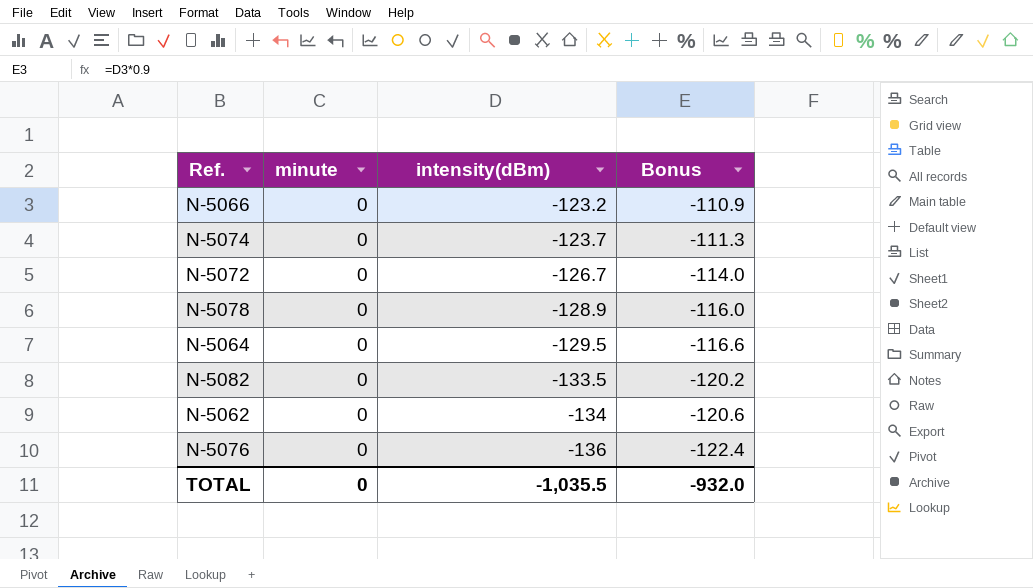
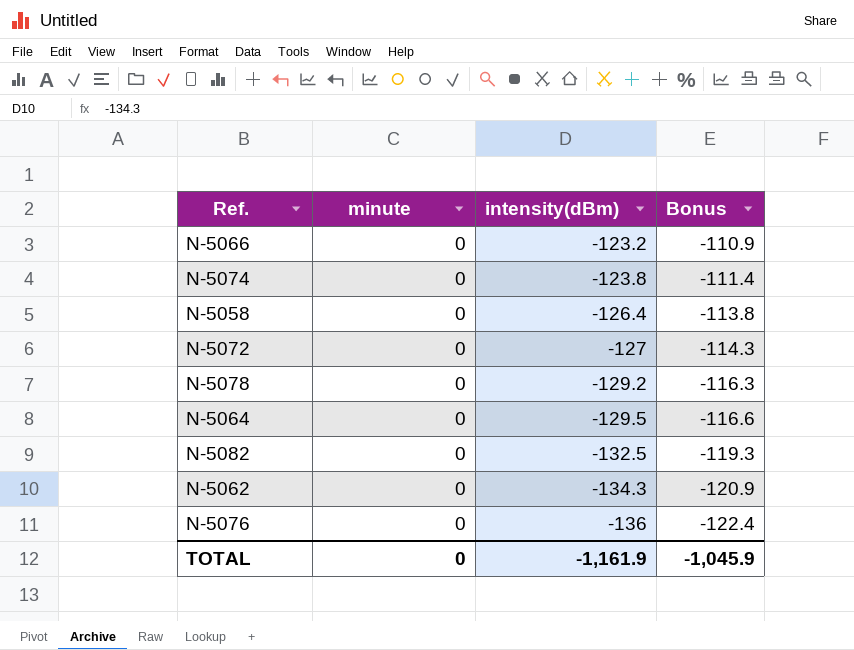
N-5074 | intensity(dBm): -123.7 -> -123.8
N-5074 | Bonus: -111.3 -> -111.4
row N-5058: none -> 0 | -126.4 | -113.8
N-5072 | intensity(dBm): -126.7 -> -127
N-5072 | Bonus: -114.0 -> -114.3
N-5078 | intensity(dBm): -128.9 -> -129.2
N-5078 | Bonus: -116.0 -> -116.3
N-5082 | intensity(dBm): -133.5 -> -132.5
N-5082 | Bonus: -120.2 -> -119.3
N-5062 | intensity(dBm): -134 -> -134.3
N-5062 | Bonus: -120.6 -> -120.9
TOTAL | intensity(dBm): -1,035.5 -> -1,161.9
TOTAL | Bonus: -932.0 -> -1,045.9

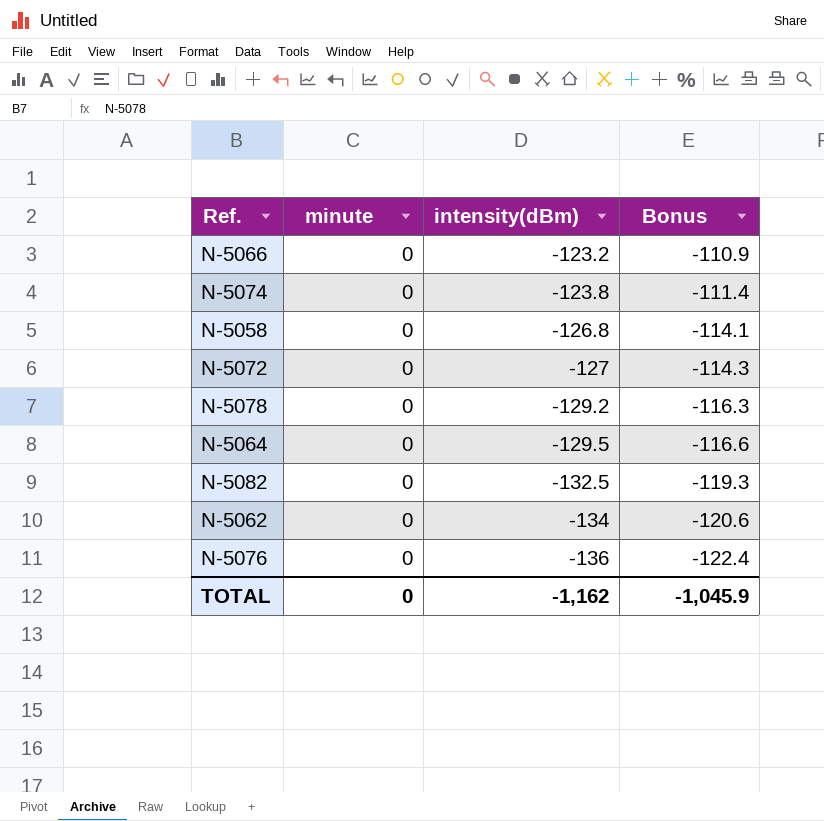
N-5058 | intensity(dBm): -126.4 -> -126.8
N-5058 | Bonus: -113.8 -> -114.1
N-5062 | intensity(dBm): -134.3 -> -134
N-5062 | Bonus: -120.9 -> -120.6
TOTAL | intensity(dBm): -1,161.9 -> -1,162

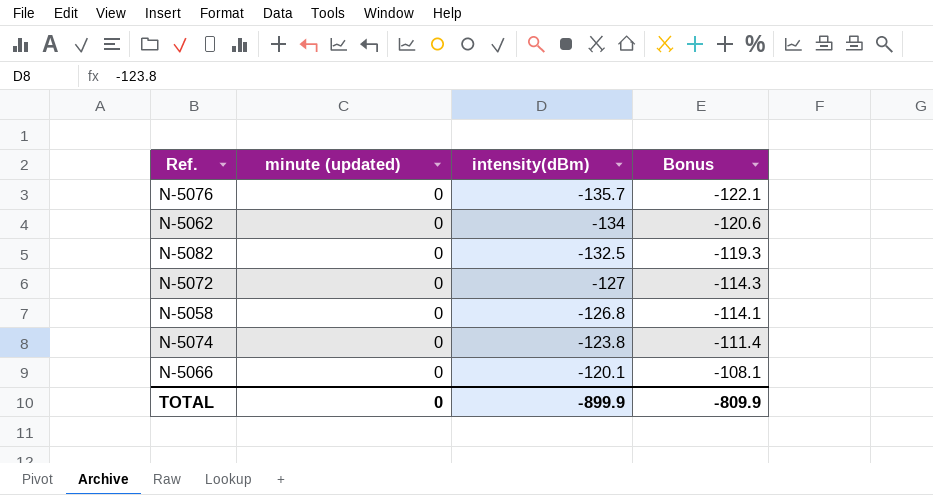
row order: intensity(dBm) descending -> intensity(dBm) ascending
column name: minute -> minute (updated)
row N-5078: 0 | -129.2 | -116.3 -> none
row N-5064: 0 | -129.5 | -116.6 -> none
N-5076 | intensity(dBm): -136 -> -135.7
N-5076 | Bonus: -122.4 -> -122.1
N-5066 | intensity(dBm): -123.2 -> -120.1
N-5066 | Bonus: -110.9 -> -108.1
TOTAL | intensity(dBm): -1,162 -> -899.9
TOTAL | Bonus: -1,045.9 -> -809.9

